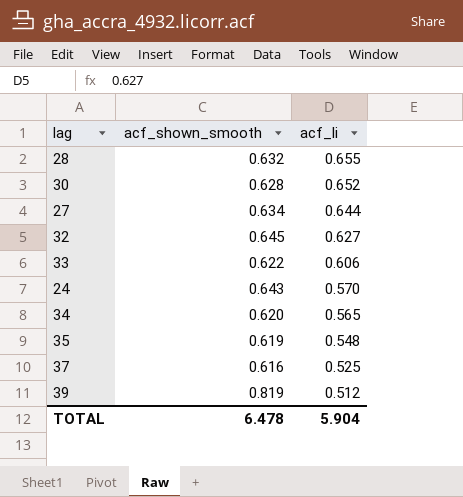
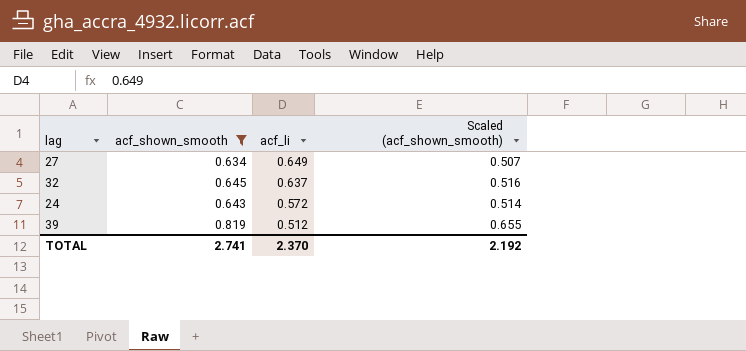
filter: none -> acf_shown_smooth >= 0.634
column Scaled (acf_shown_smooth) | formula: none -> [acf_shown_smooth] * 0.8
27 | acf_li: 0.644 -> 0.649
32 | acf_li: 0.627 -> 0.637
24 | acf_li: 0.570 -> 0.572
TOTAL | acf_shown_smooth: 6.478 -> 2.741
TOTAL | acf_li: 5.904 -> 2.370

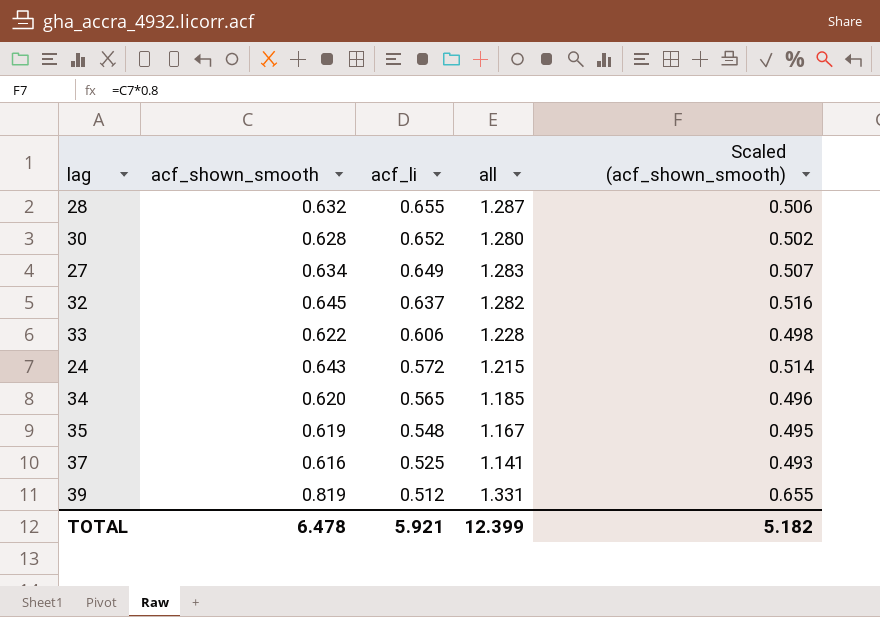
filter: acf_shown_smooth >= 0.634 -> none
column all | formula: none -> [acf_shown_smooth] + [acf_li]
TOTAL | acf_shown_smooth: 2.741 -> 6.478
TOTAL | acf_li: 2.370 -> 5.921
TOTAL | Scaled (acf_shown_smooth): 2.192 -> 5.182

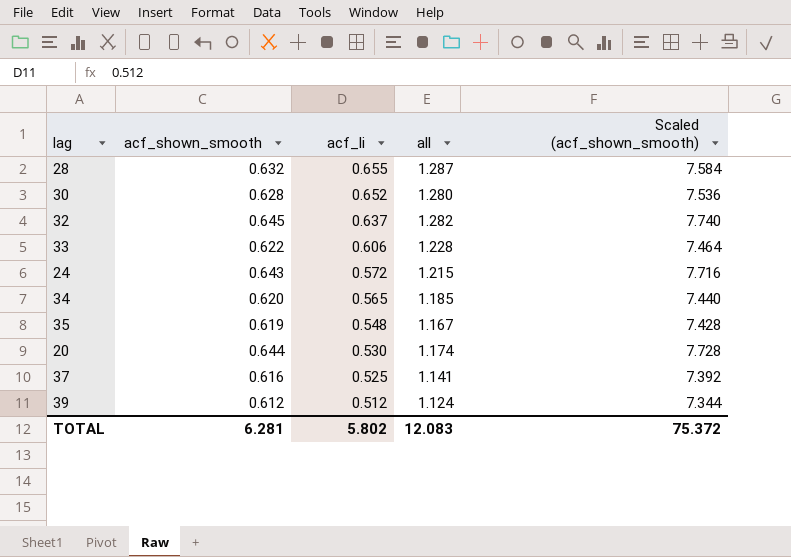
column Scaled (acf_shown_smooth) | formula: [acf_shown_smooth] * 0.8 -> [acf_shown_smooth] * 12
row 27: 0.634 | 0.649 | 1.283 | 0.507 -> none
row 20: none -> 0.644 | 0.530 | 1.174 | 7.728
39 | acf_shown_smooth: 0.819 -> 0.612
39 | all: 1.331 -> 1.124
TOTAL | acf_shown_smooth: 6.478 -> 6.281
TOTAL | acf_li: 5.921 -> 5.802
TOTAL | all: 12.399 -> 12.083
TOTAL | Scaled (acf_shown_smooth): 5.182 -> 75.372

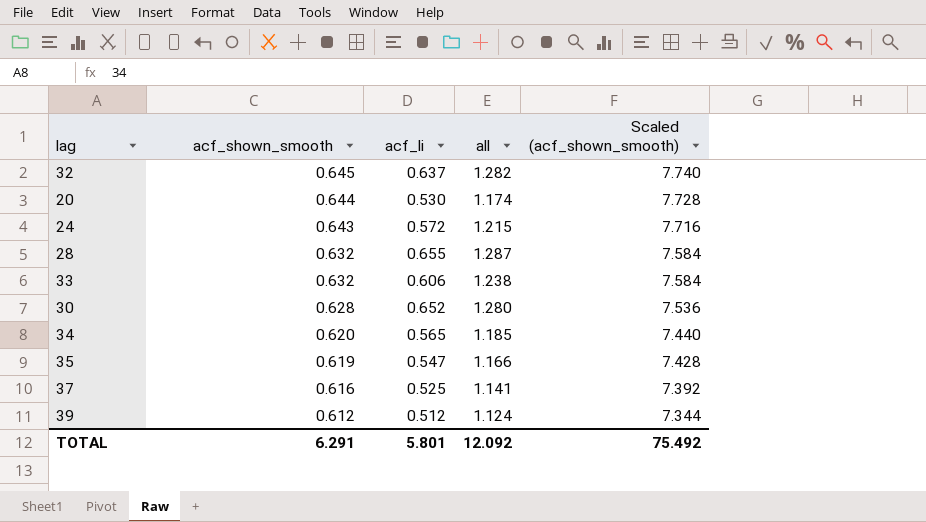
row order: acf_li descending -> acf_shown_smooth descending
33 | acf_shown_smooth: 0.622 -> 0.632
33 | all: 1.228 -> 1.238
33 | Scaled (acf_shown_smooth): 7.464 -> 7.584
35 | acf_li: 0.548 -> 0.547
35 | all: 1.167 -> 1.166
TOTAL | acf_shown_smooth: 6.281 -> 6.291
TOTAL | acf_li: 5.802 -> 5.801
TOTAL | all: 12.083 -> 12.092
TOTAL | Scaled (acf_shown_smooth): 75.372 -> 75.492

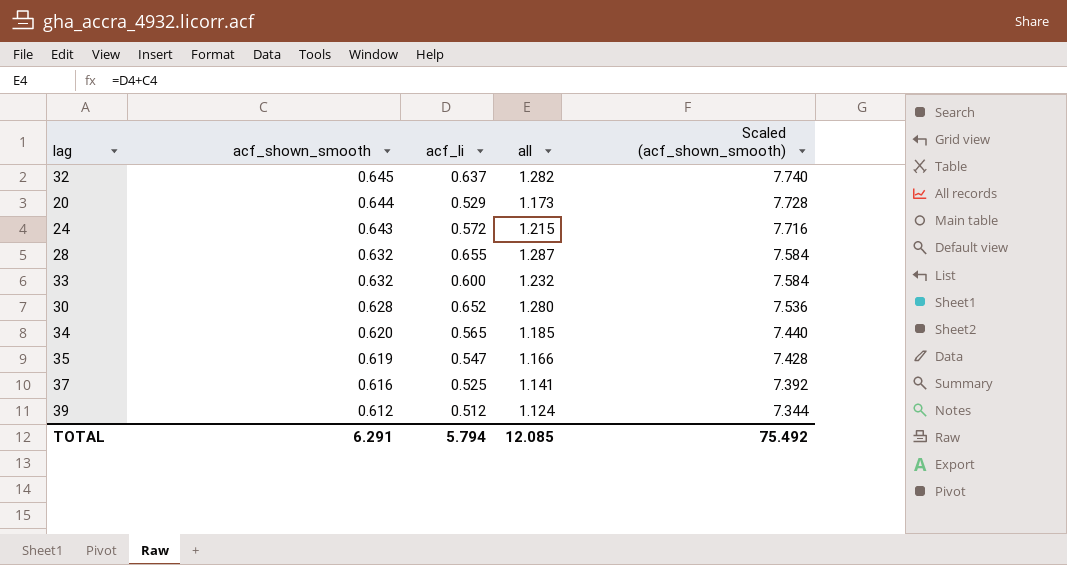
20 | acf_li: 0.530 -> 0.529
20 | all: 1.174 -> 1.173
33 | acf_li: 0.606 -> 0.600
33 | all: 1.238 -> 1.232
TOTAL | acf_li: 5.801 -> 5.794
TOTAL | all: 12.092 -> 12.085

